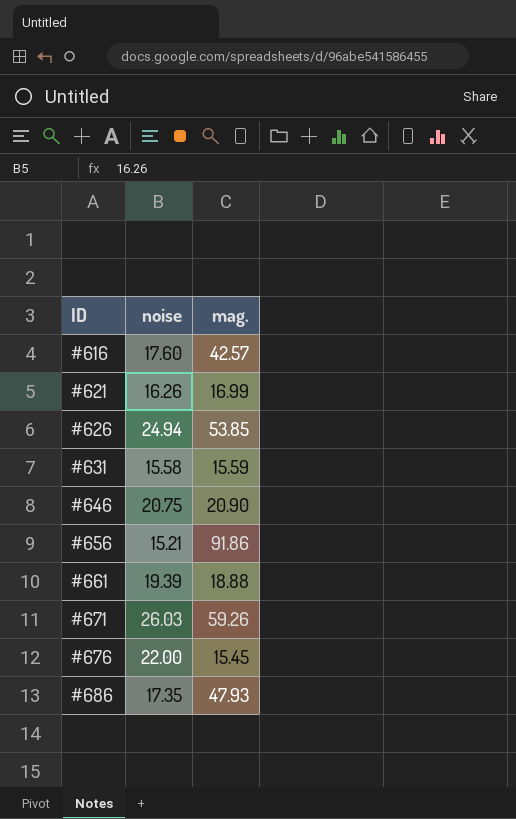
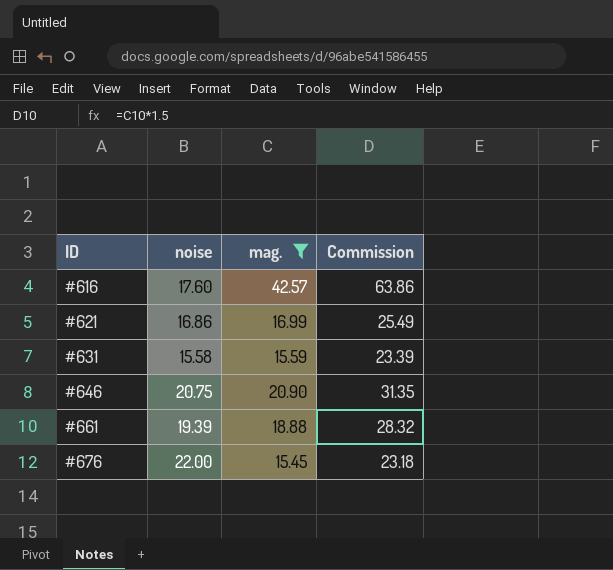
filter: none -> mag. <= 42.57
column Commission | formula: none -> [mag.] * 1.5
#621 | noise: 16.26 -> 16.86

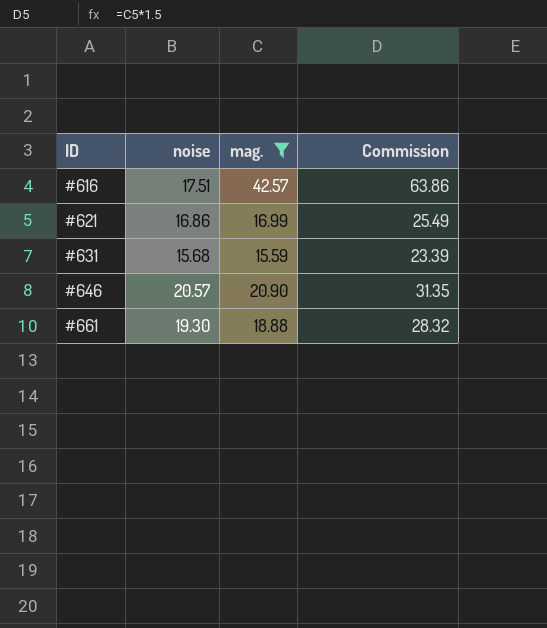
row #676: 22.00 | 15.45 | 23.18 -> none
#616 | noise: 17.60 -> 17.51
#631 | noise: 15.58 -> 15.68
#646 | noise: 20.75 -> 20.57
#661 | noise: 19.39 -> 19.30

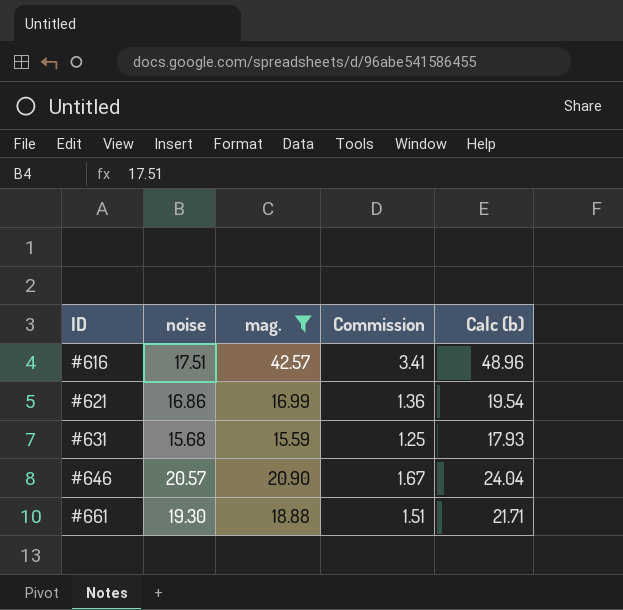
column Commission | formula: [mag.] * 1.5 -> [mag.] * 0.08
column Calc (b) | formula: none -> [mag.] * 1.15

